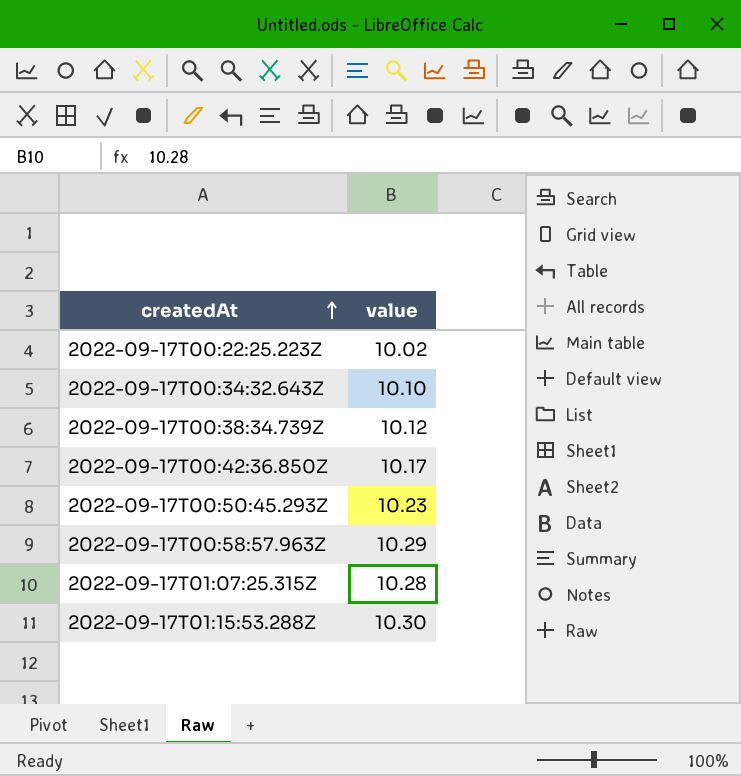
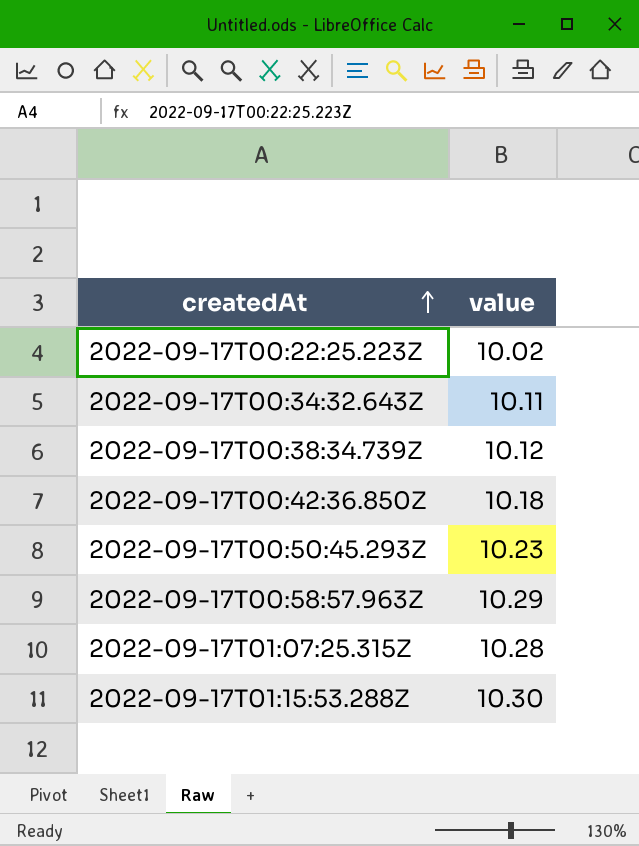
2022-09-17T00:34:32.643Z | value: 10.10 -> 10.11
2022-09-17T00:42:36.850Z | value: 10.17 -> 10.18

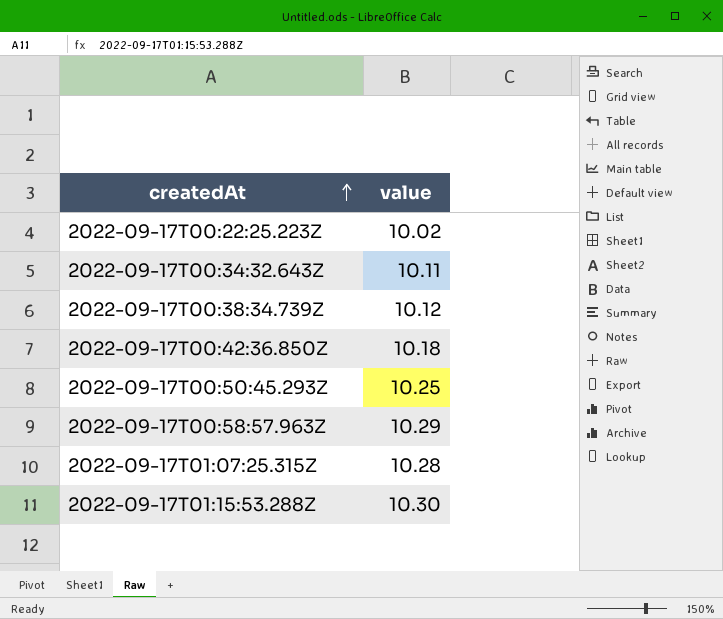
2022-09-17T00:50:45.293Z | value: 10.23 -> 10.25

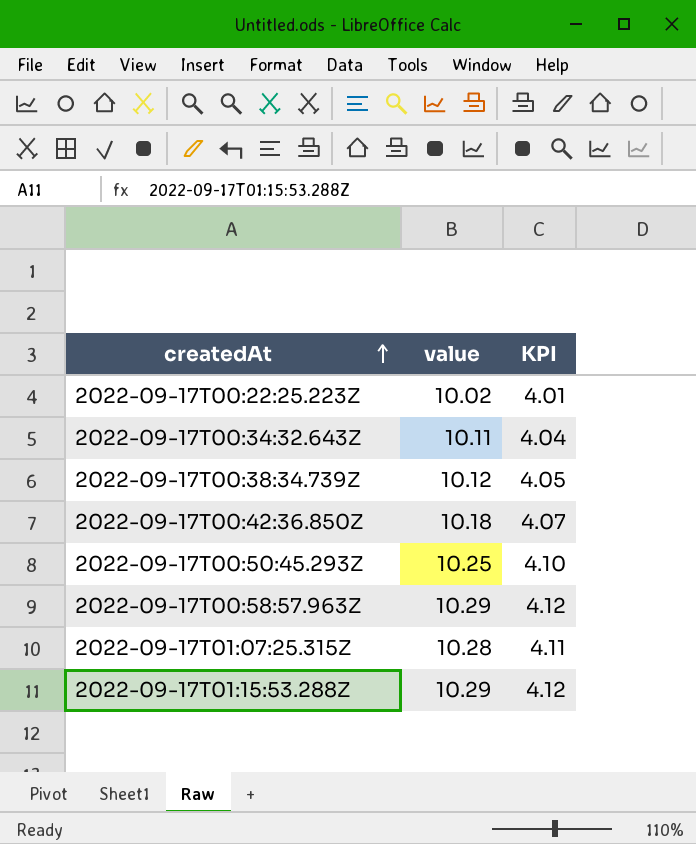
column KPI | formula: none -> [value] * 0.4
2022-09-17T01:15:53.288Z | value: 10.30 -> 10.29

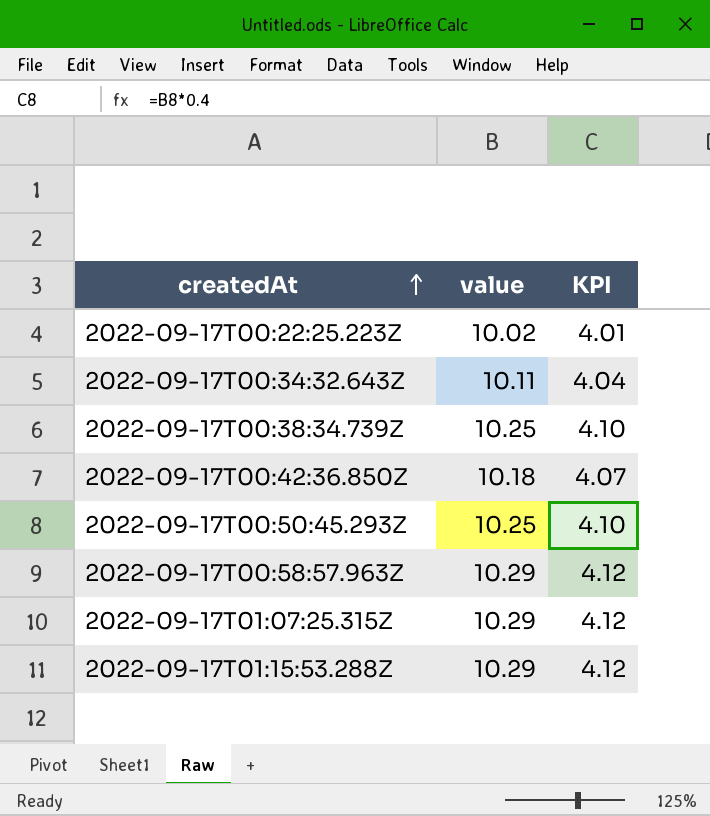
2022-09-17T00:38:34.739Z | value: 10.12 -> 10.25
2022-09-17T00:38:34.739Z | KPI: 4.05 -> 4.10
2022-09-17T01:07:25.315Z | value: 10.28 -> 10.29
2022-09-17T01:07:25.315Z | KPI: 4.11 -> 4.12

